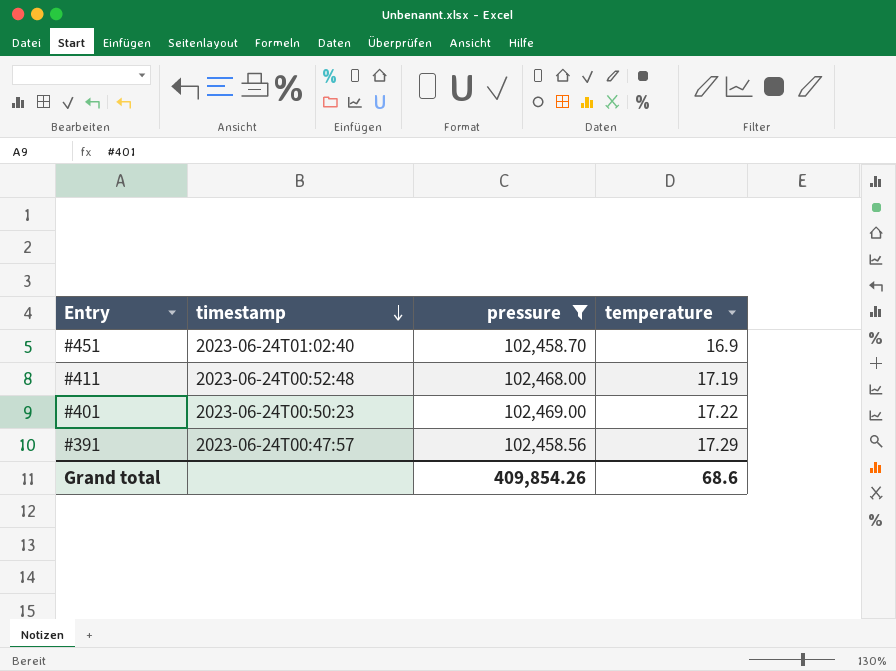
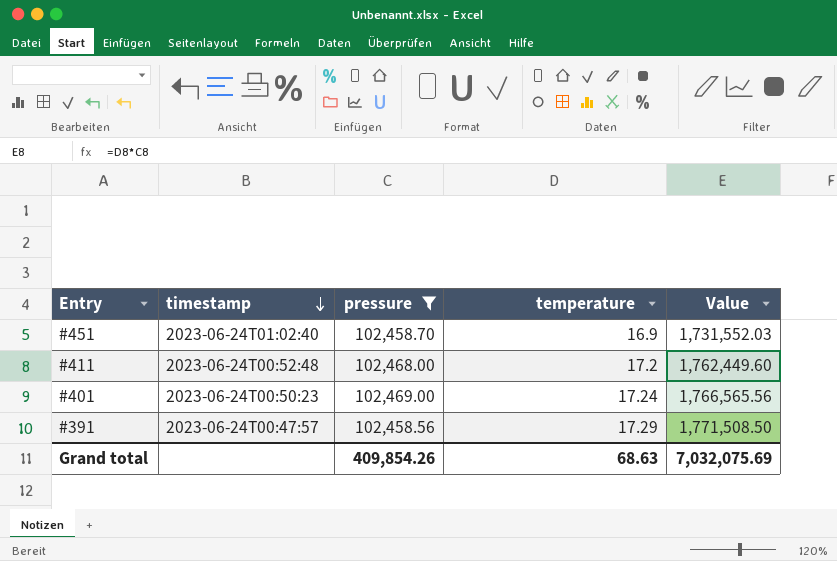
column Value | formula: none -> [pressure] * [temperature]
#411 | temperature: 17.19 -> 17.2
#401 | temperature: 17.22 -> 17.24
Grand total | temperature: 68.6 -> 68.63

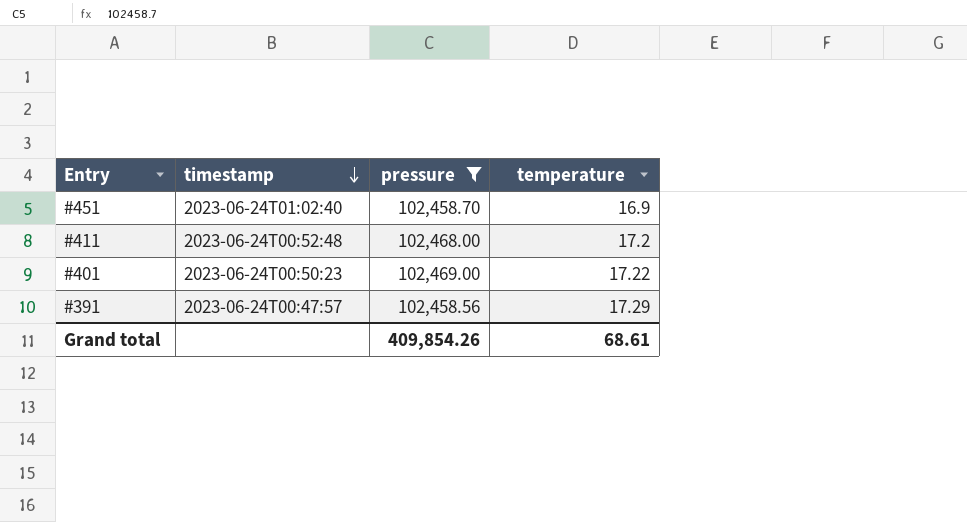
column Value | formula: [pressure] * [temperature] -> none
#401 | temperature: 17.24 -> 17.22
Grand total | temperature: 68.63 -> 68.61

